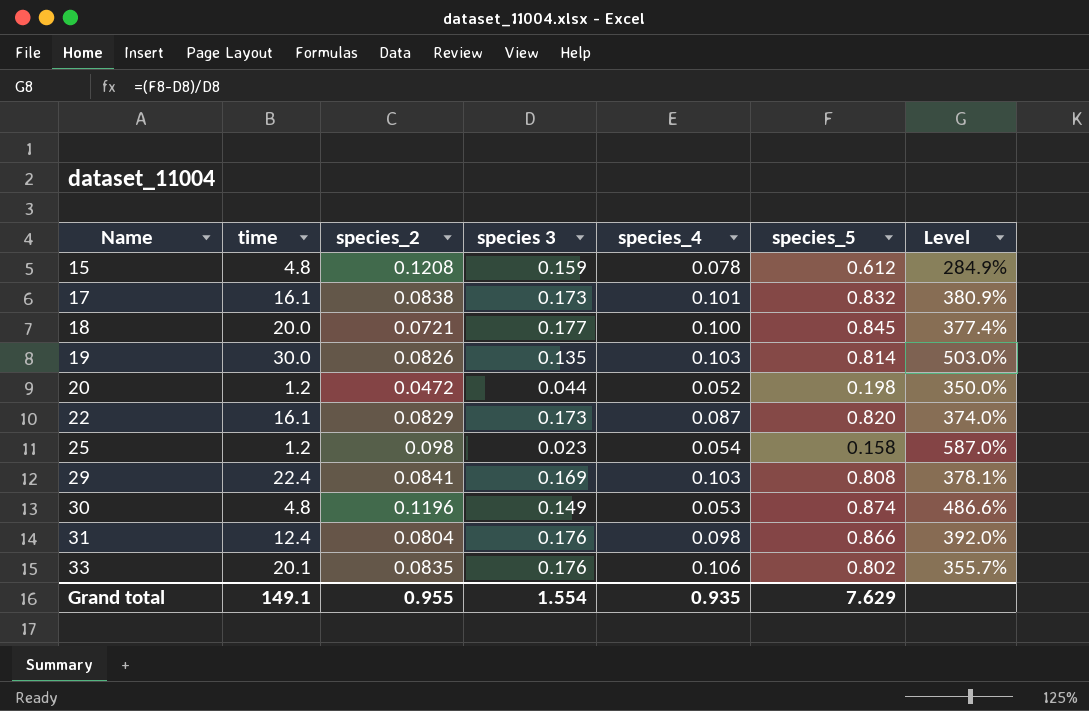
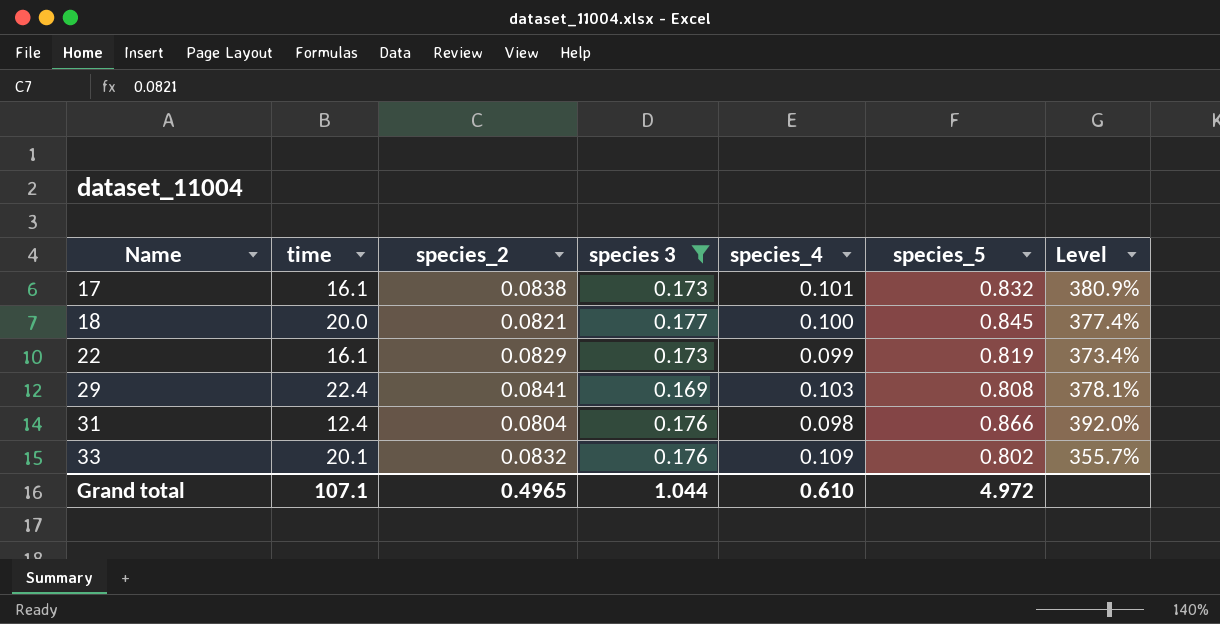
filter: none -> species 3 >= 0.169
18 | species_2: 0.0721 -> 0.0821
22 | species_4: 0.087 -> 0.099
22 | species_5: 0.820 -> 0.819
22 | Level: 374.0% -> 373.4%
33 | species_2: 0.0835 -> 0.0832
33 | species_4: 0.106 -> 0.109
Grand total | time: 149.1 -> 107.1
Grand total | species_2: 0.955 -> 0.4965
Grand total | species 3: 1.554 -> 1.044
Grand total | species_4: 0.935 -> 0.610
Grand total | species_5: 7.629 -> 4.972

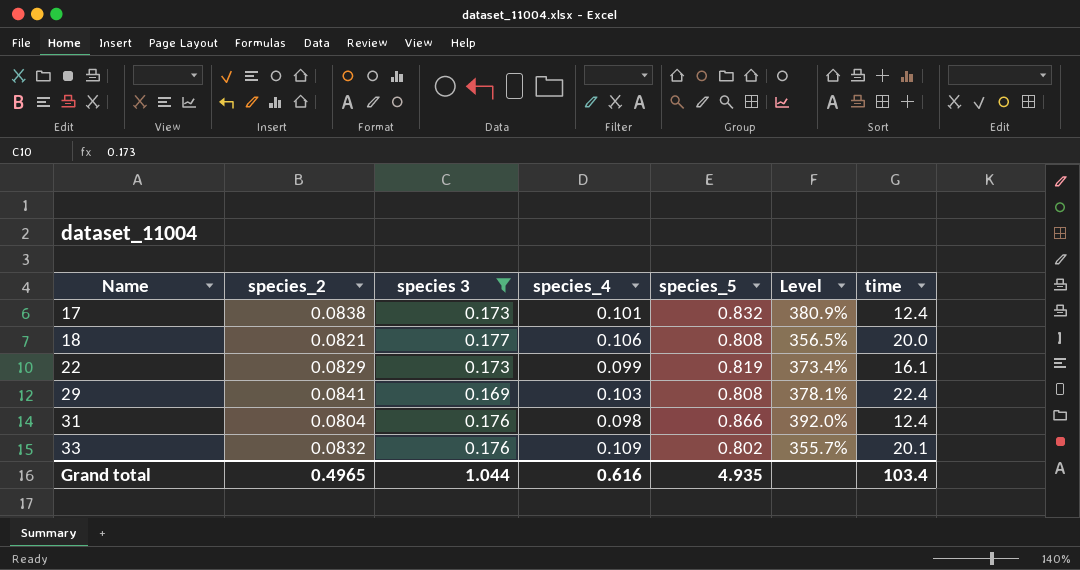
column time | position: 2 -> 7
17 | time: 16.1 -> 12.4
18 | species_4: 0.100 -> 0.106
18 | species_5: 0.845 -> 0.808
18 | Level: 377.4% -> 356.5%
Grand total | species_4: 0.610 -> 0.616
Grand total | species_5: 4.972 -> 4.935
Grand total | time: 107.1 -> 103.4

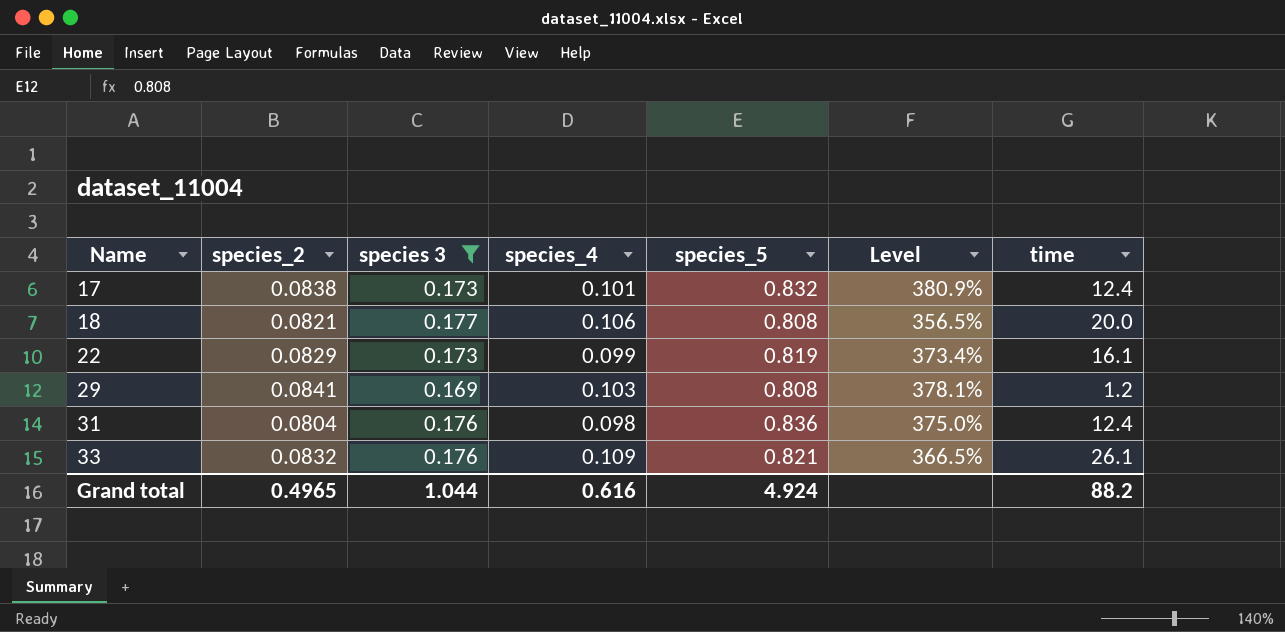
29 | time: 22.4 -> 1.2
31 | species_5: 0.866 -> 0.836
31 | Level: 392.0% -> 375.0%
33 | species_5: 0.802 -> 0.821
33 | Level: 355.7% -> 366.5%
33 | time: 20.1 -> 26.1
Grand total | species_5: 4.935 -> 4.924
Grand total | time: 103.4 -> 88.2

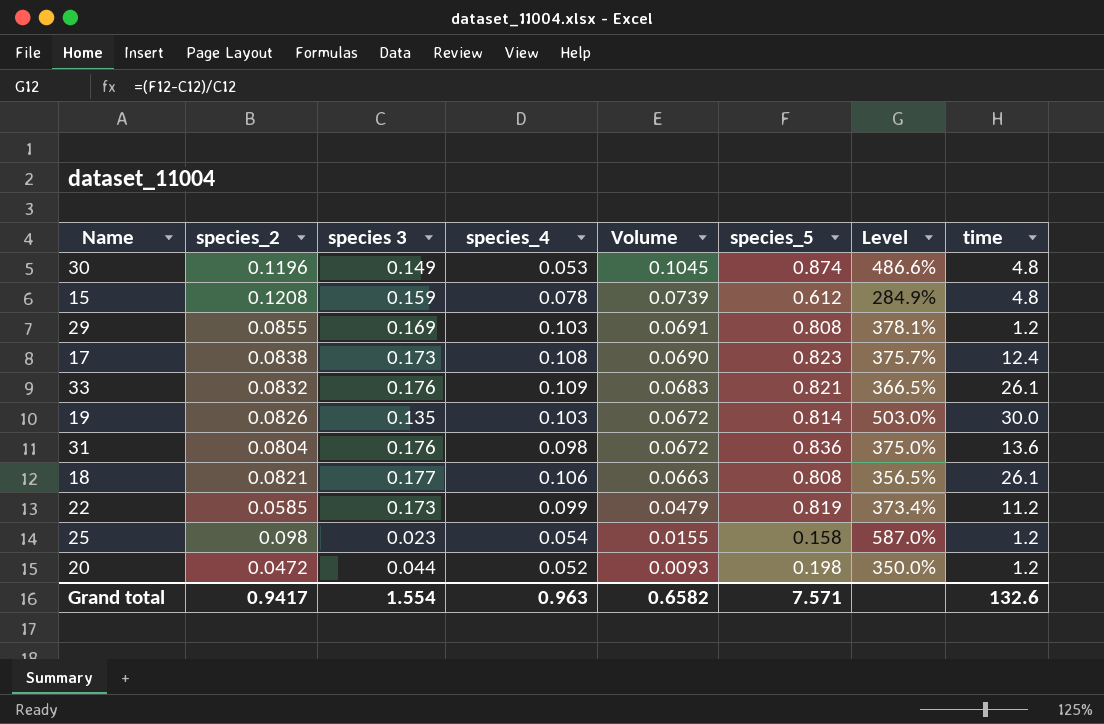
filter: species 3 >= 0.169 -> none
row order: Name ascending -> Volume descending
column Volume | formula: none -> [species_2] * [species_5]
29 | species_2: 0.0841 -> 0.0855
17 | species_4: 0.101 -> 0.108
17 | species_5: 0.832 -> 0.823
17 | Level: 380.9% -> 375.7%
31 | time: 12.4 -> 13.6
18 | time: 20.0 -> 26.1
22 | species_2: 0.0829 -> 0.0585
22 | time: 16.1 -> 11.2
Grand total | species_2: 0.4965 -> 0.9417
Grand total | species 3: 1.044 -> 1.554
Grand total | species_4: 0.616 -> 0.963
Grand total | species_5: 4.924 -> 7.571
Grand total | time: 88.2 -> 132.6

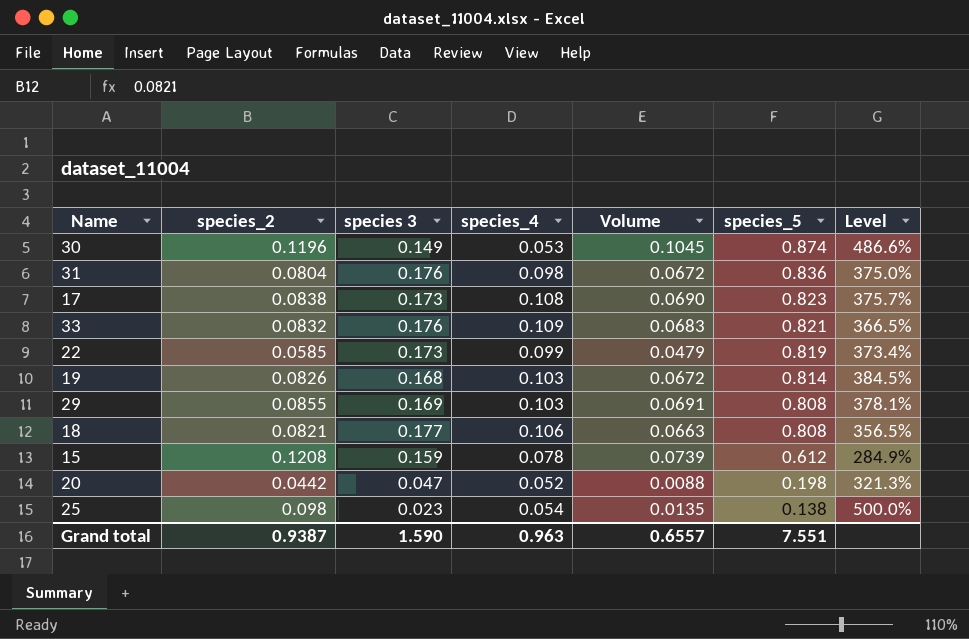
row order: Volume descending -> species_5 descending
column time | position: 8 -> none
19 | species 3: 0.135 -> 0.168
19 | Level: 503.0% -> 384.5%
20 | species_2: 0.0472 -> 0.0442
20 | species 3: 0.044 -> 0.047
20 | Volume: 0.0093 -> 0.0088
20 | Level: 350.0% -> 321.3%
25 | Volume: 0.0155 -> 0.0135
25 | species_5: 0.158 -> 0.138
25 | Level: 587.0% -> 500.0%
Grand total | species_2: 0.9417 -> 0.9387
Grand total | species 3: 1.554 -> 1.590
Grand total | Volume: 0.6582 -> 0.6557
Grand total | species_5: 7.571 -> 7.551

